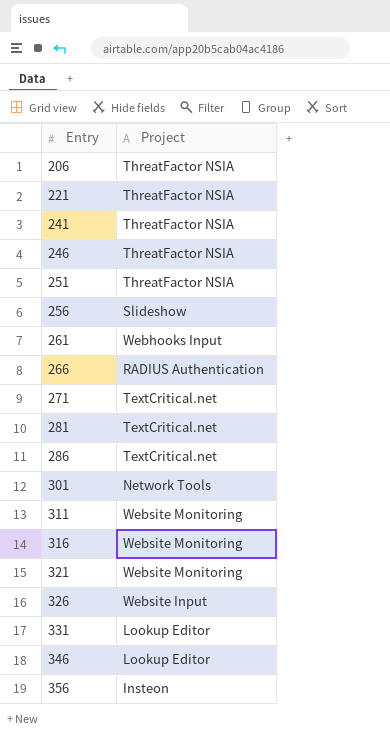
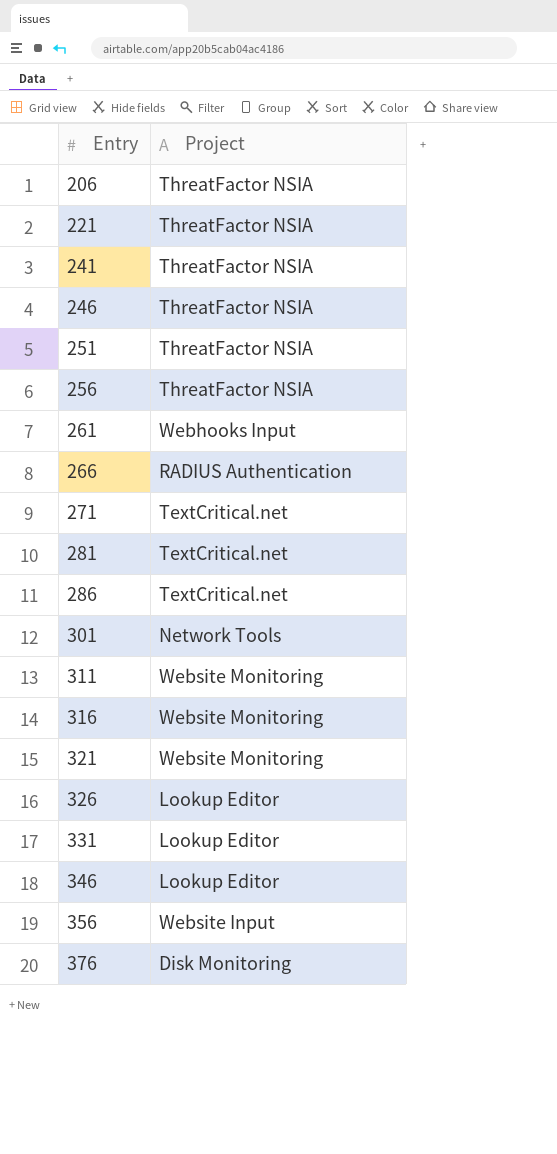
256 | Project: Slideshow -> ThreatFactor NSIA
326 | Project: Website Input -> Lookup Editor
356 | Project: Insteon -> Website Input
row 376: none -> Disk Monitoring

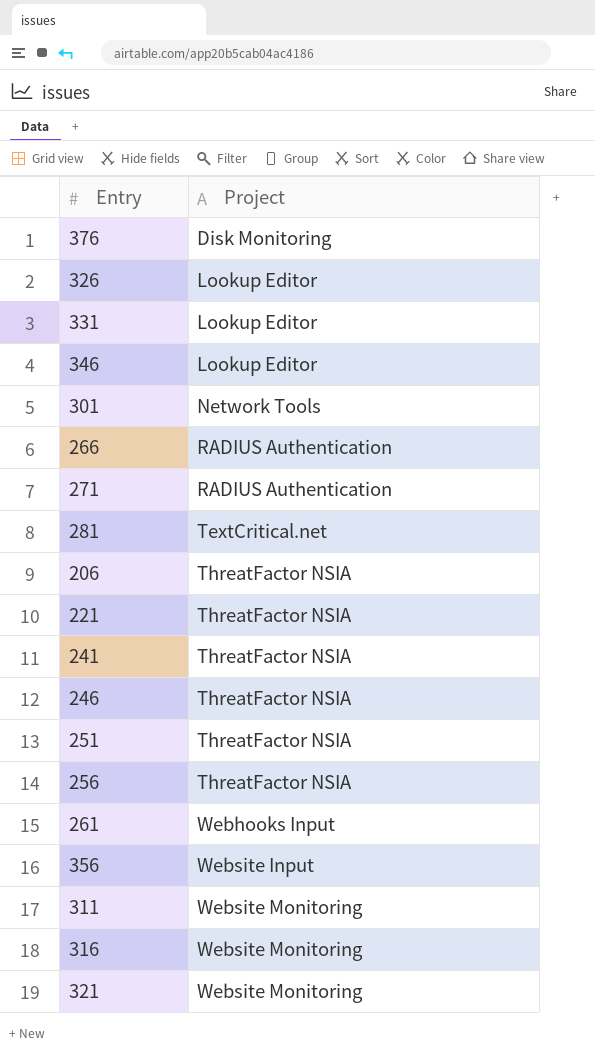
row order: Entry ascending -> Project ascending
row 286: TextCritical.net -> none
271 | Project: TextCritical.net -> RADIUS Authentication

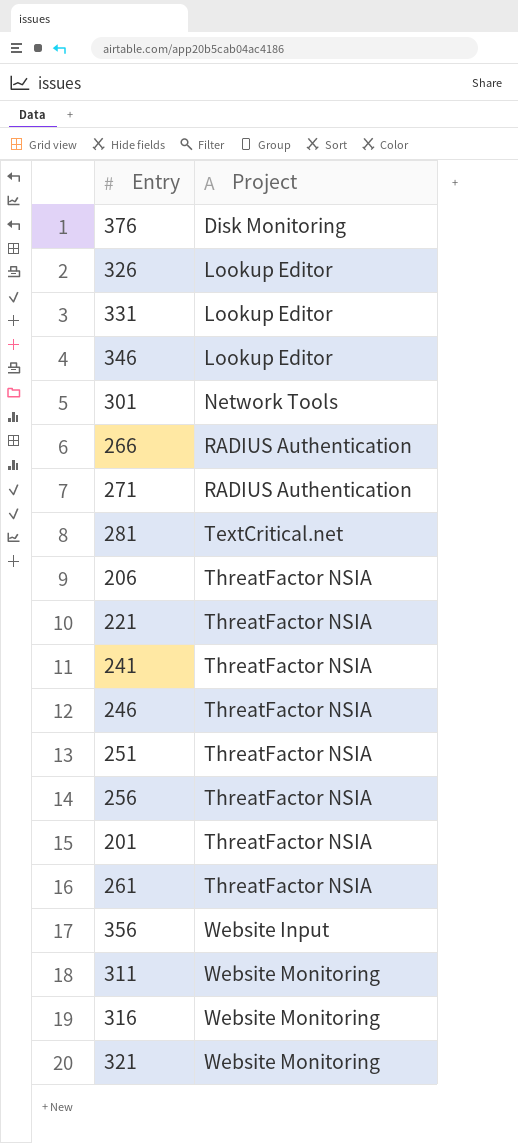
row 201: none -> ThreatFactor NSIA
261 | Project: Webhooks Input -> ThreatFactor NSIA

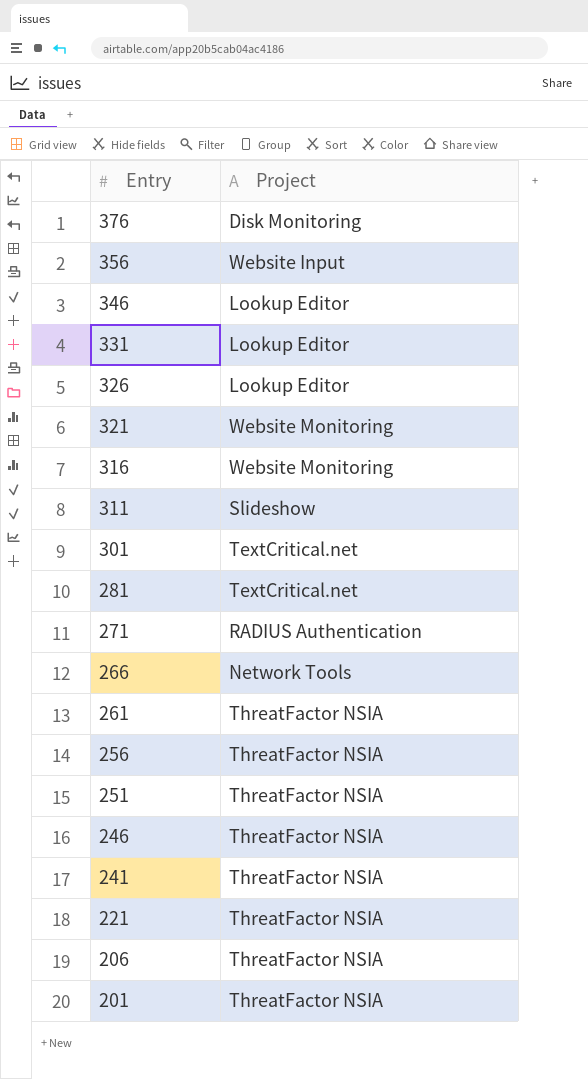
row order: Project ascending -> Entry descending
311 | Project: Website Monitoring -> Slideshow
301 | Project: Network Tools -> TextCritical.net
266 | Project: RADIUS Authentication -> Network Tools

